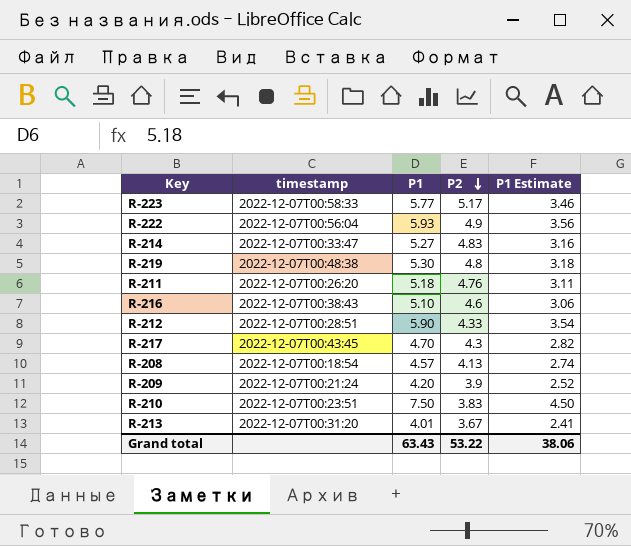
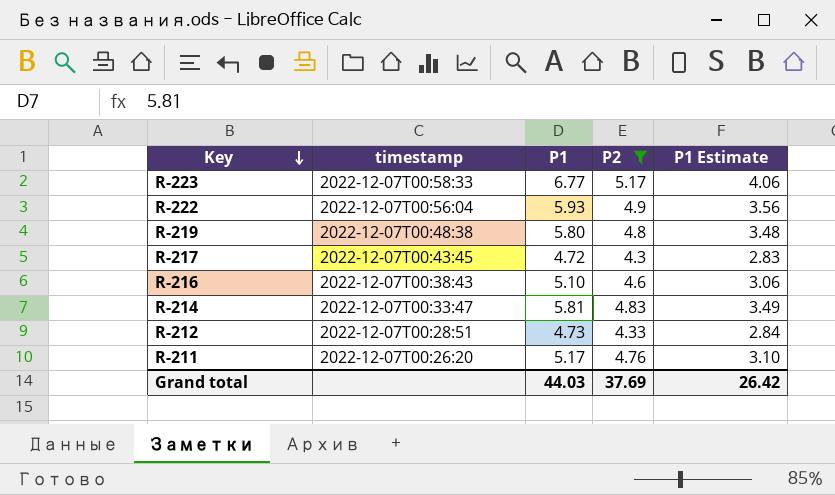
filter: none -> P2 >= 4.3
row order: P2 descending -> Key descending
R-223 | P1: 5.77 -> 6.77
R-223 | P1 Estimate: 3.46 -> 4.06
R-219 | P1: 5.30 -> 5.80
R-219 | P1 Estimate: 3.18 -> 3.48
R-217 | P1: 4.70 -> 4.72
R-217 | P1 Estimate: 2.82 -> 2.83
R-214 | P1: 5.27 -> 5.81
R-214 | P1 Estimate: 3.16 -> 3.49
R-212 | P1: 5.90 -> 4.73
R-212 | P1 Estimate: 3.54 -> 2.84
R-211 | P1: 5.18 -> 5.17
R-211 | P1 Estimate: 3.11 -> 3.10
Grand total | P1: 63.43 -> 44.03
Grand total | P2: 53.22 -> 37.69
Grand total | P1 Estimate: 38.06 -> 26.42

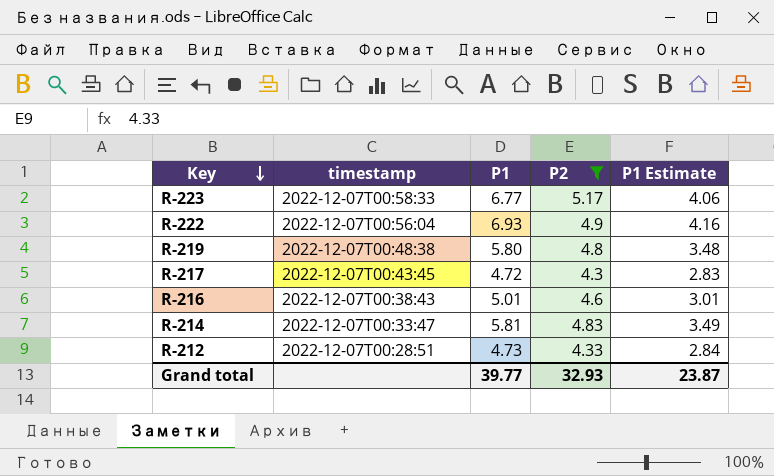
row R-211: 2022-12-07T00:26:20 | 5.17 | 4.76 | 3.10 -> none
R-222 | P1: 5.93 -> 6.93
R-222 | P1 Estimate: 3.56 -> 4.16
R-216 | P1: 5.10 -> 5.01
R-216 | P1 Estimate: 3.06 -> 3.01
Grand total | P1: 44.03 -> 39.77
Grand total | P2: 37.69 -> 32.93
Grand total | P1 Estimate: 26.42 -> 23.87

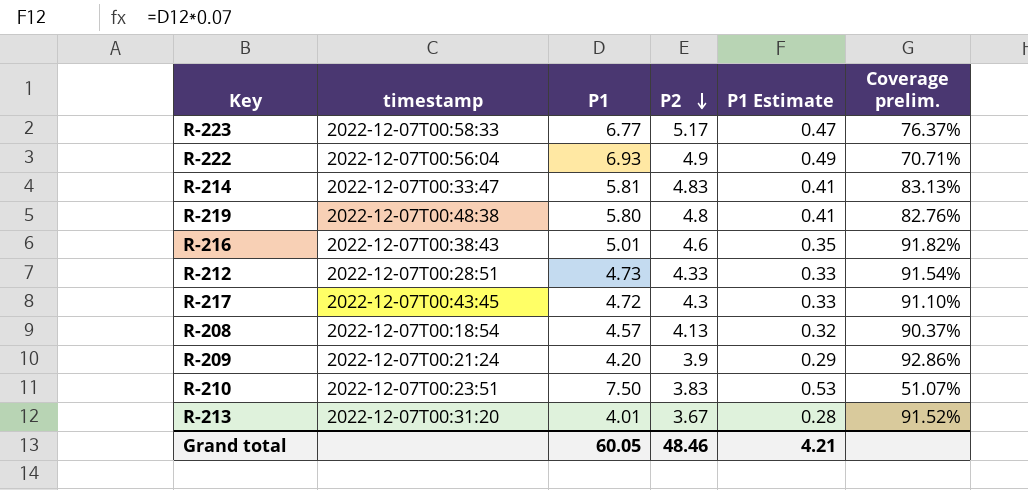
filter: P2 >= 4.3 -> none
row order: Key descending -> P2 descending
column P1 Estimate | formula: [P1] * 0.6 -> [P1] * 0.07
column Coverage prelim. | formula: none -> [P2] / [P1]
Grand total | P1: 39.77 -> 60.05
Grand total | P2: 32.93 -> 48.46
Grand total | P1 Estimate: 23.87 -> 4.21

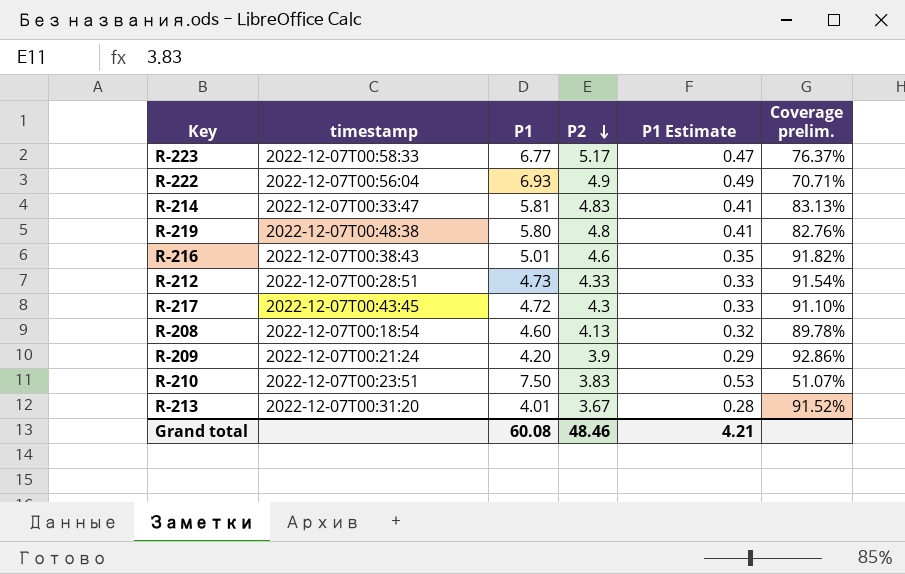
R-208 | P1: 4.57 -> 4.60
R-208 | Coverage prelim.: 90.37% -> 89.78%
Grand total | P1: 60.05 -> 60.08

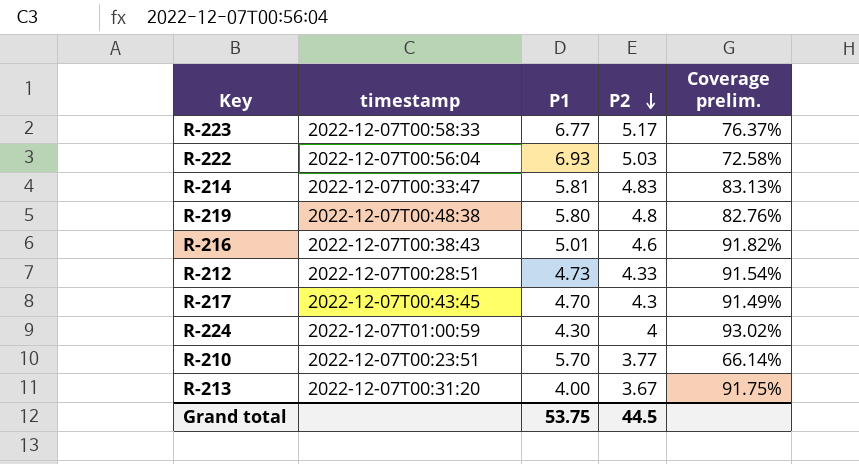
column P1 Estimate | formula: [P1] * 0.07 -> none
row R-208: 2022-12-07T00:18:54 | 4.60 | 4.13 | 0.32 | 89.78% -> none
row R-209: 2022-12-07T00:21:24 | 4.20 | 3.9 | 0.29 | 92.86% -> none
R-222 | P2: 4.9 -> 5.03
R-222 | Coverage prelim.: 70.71% -> 72.58%
R-217 | P1: 4.72 -> 4.70
R-217 | Coverage prelim.: 91.10% -> 91.49%
row R-224: none -> 2022-12-07T01:00:59 | 4.30 | 4 | 93.02%
R-210 | P1: 7.50 -> 5.70
R-210 | P2: 3.83 -> 3.77
R-210 | Coverage prelim.: 51.07% -> 66.14%
R-213 | P1: 4.01 -> 4.00
R-213 | Coverage prelim.: 91.52% -> 91.75%
Grand total | P1: 60.08 -> 53.75
Grand total | P2: 48.46 -> 44.5

